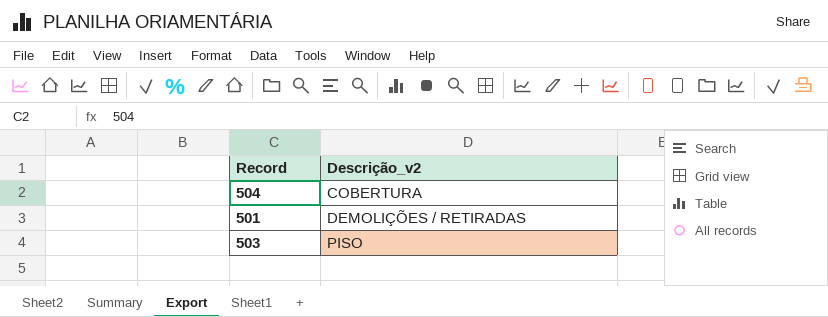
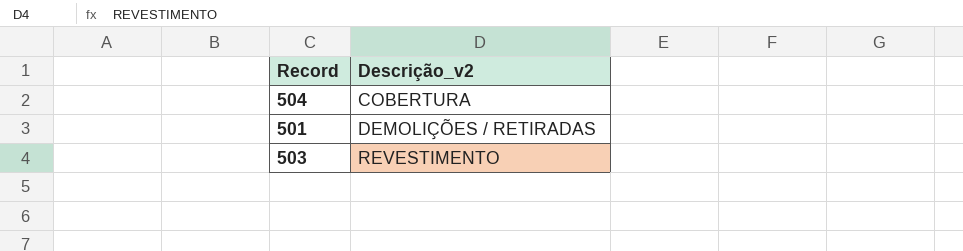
503 | Descrição_v2: PISO -> REVESTIMENTO

